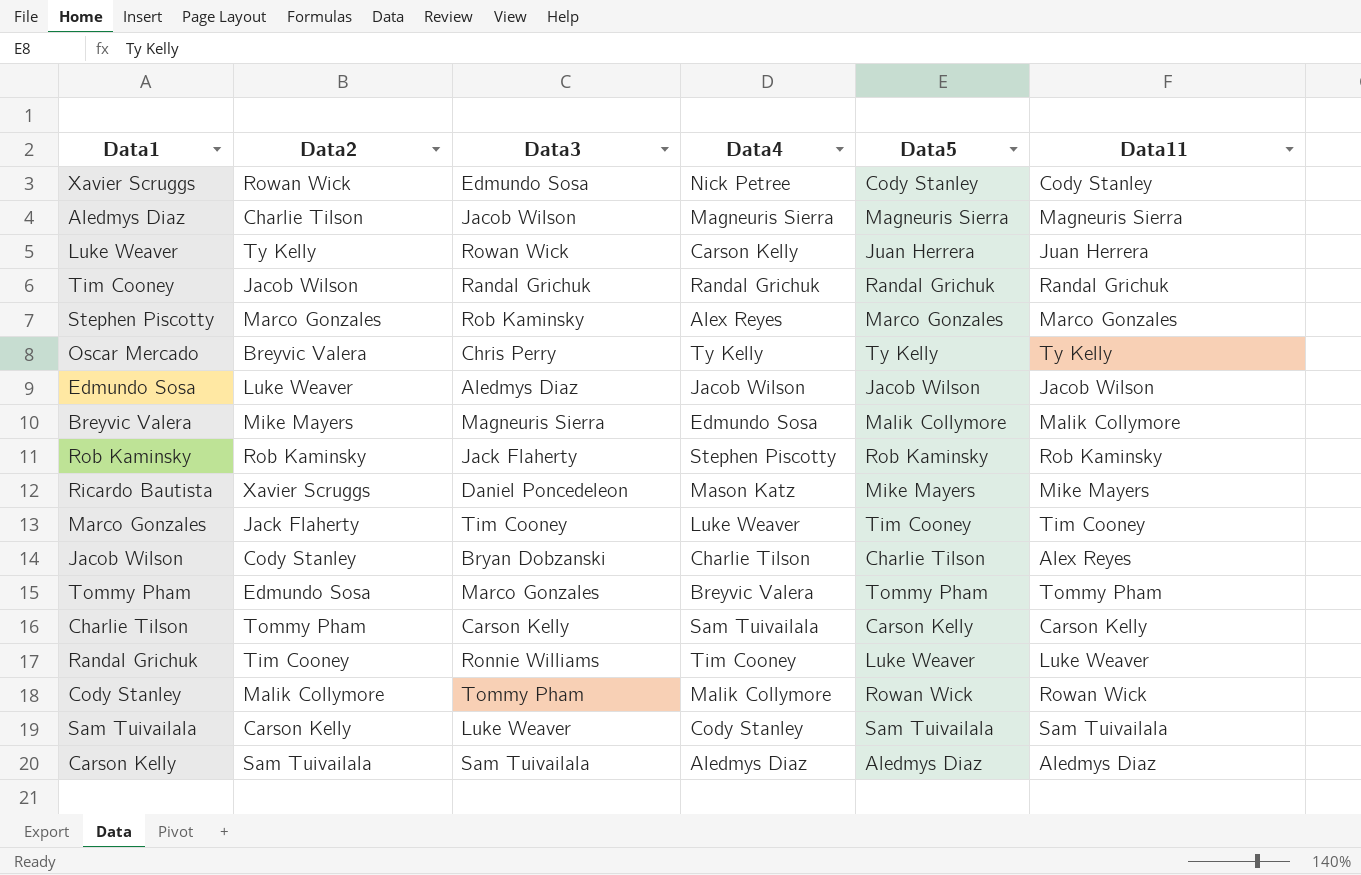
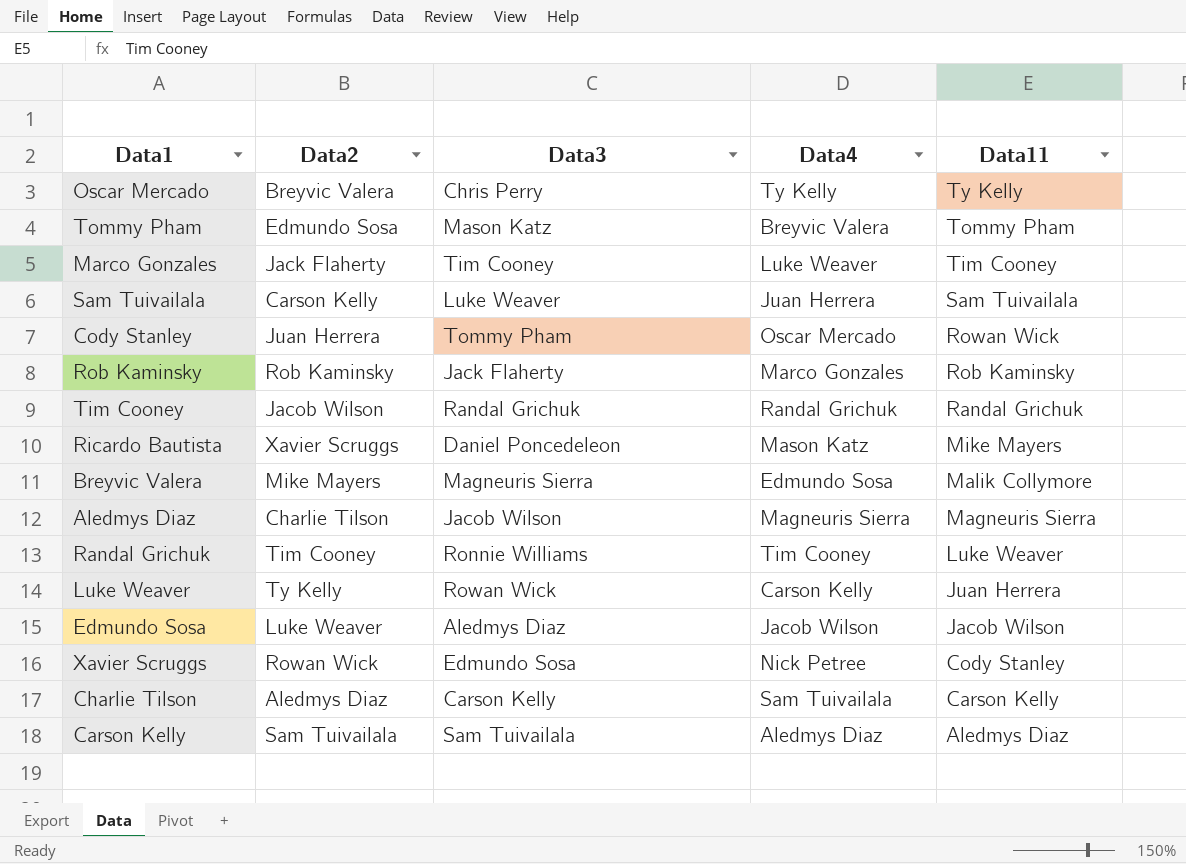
row order: none -> Data11 descending
column Data5 | position: 5 -> none
row Stephen Piscotty: Marco Gonzales | Rob Kaminsky | Alex Reyes | Marco Gonzales | Marco Gonzales -> none
row Jacob Wilson: Cody Stanley | Bryan Dobzanski | Charlie Tilson | Charlie Tilson | Alex Reyes -> none
Tommy Pham | Data3: Marco Gonzales -> Mason Katz
Sam Tuivailala | Data4: Cody Stanley -> Juan Herrera
Cody Stanley | Data2: Malik Collymore -> Juan Herrera
Cody Stanley | Data4: Malik Collymore -> Oscar Mercado
Rob Kaminsky | Data4: Stephen Piscotty -> Marco Gonzales
Charlie Tilson | Data2: Tommy Pham -> Aledmys Diaz

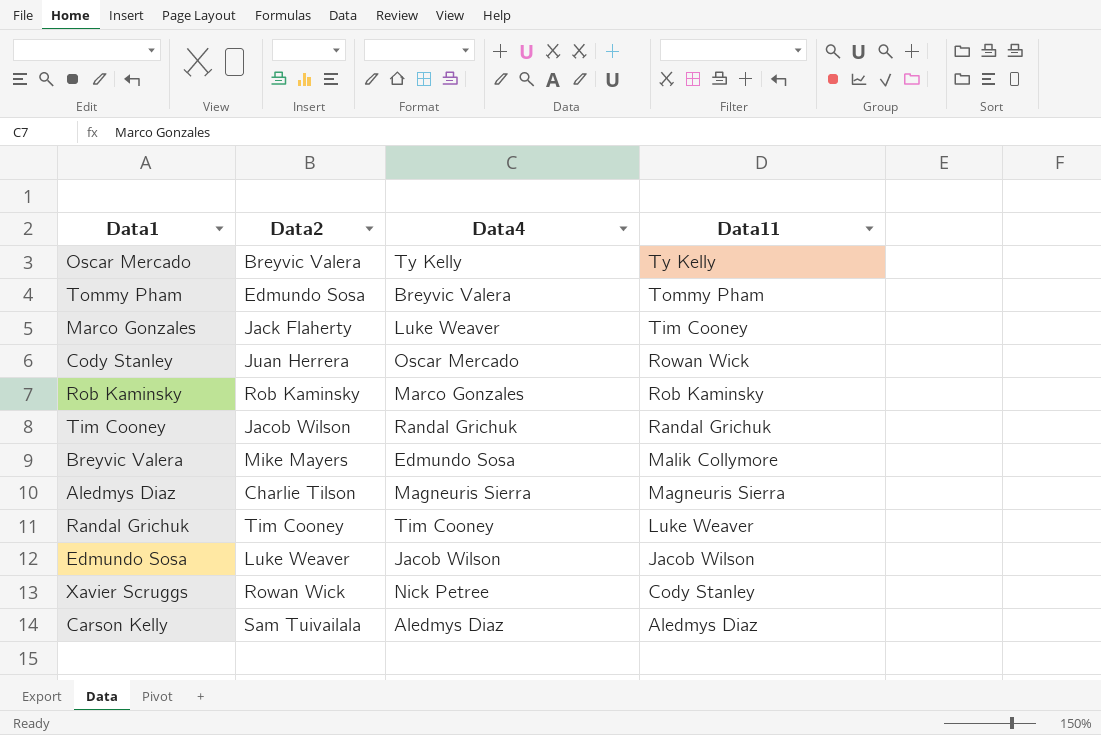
column Data3 | position: 3 -> none
row Sam Tuivailala: Carson Kelly | Luke Weaver | Juan Herrera | Sam Tuivailala -> none
row Ricardo Bautista: Xavier Scruggs | Daniel Poncedeleon | Mason Katz | Mike Mayers -> none
row Luke Weaver: Ty Kelly | Rowan Wick | Carson Kelly | Juan Herrera -> none
row Charlie Tilson: Aledmys Diaz | Carson Kelly | Sam Tuivailala | Carson Kelly -> none

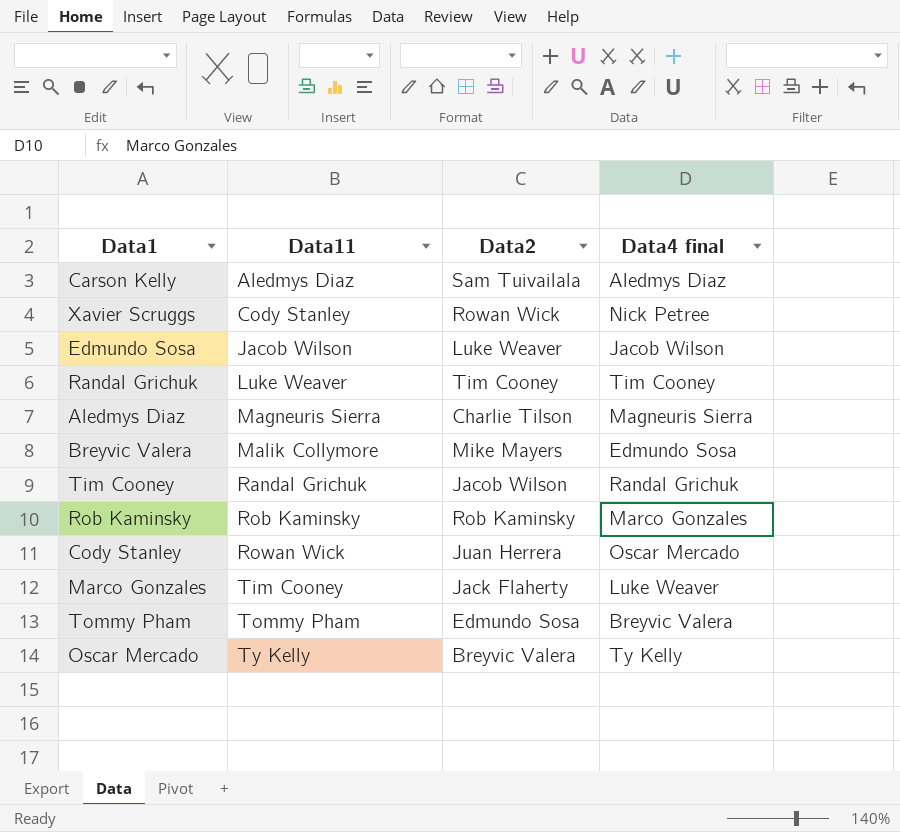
row order: Data11 descending -> Data11 ascending
column Data11 | position: 4 -> 2
column name: Data4 -> Data4 final

